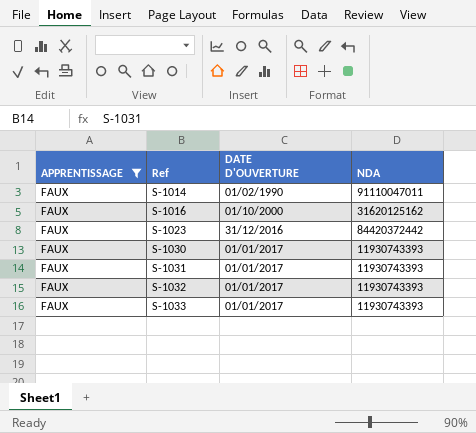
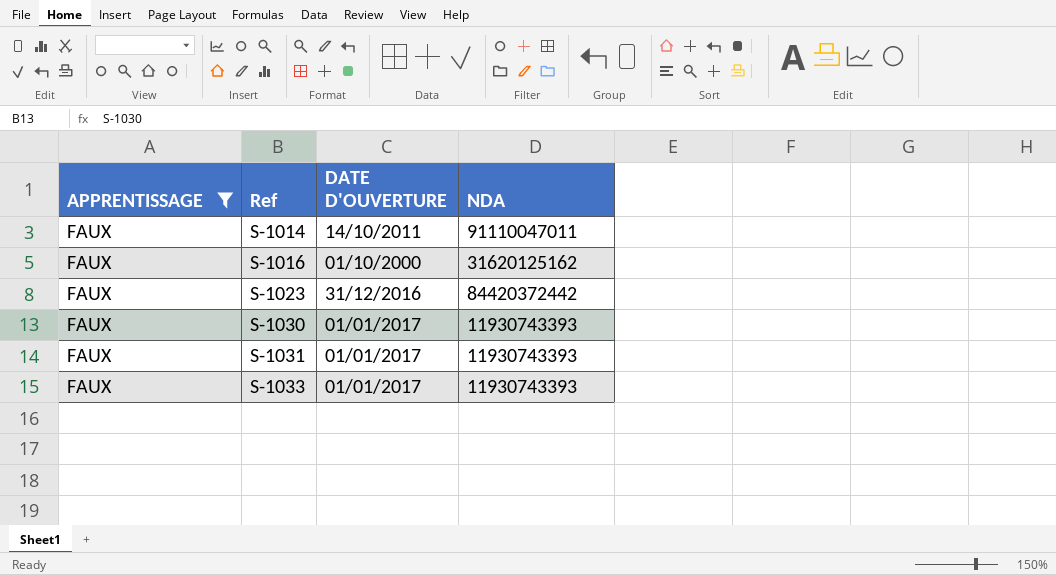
row S-1032: FAUX | 01/01/2017 | 11930743393 -> none
S-1014 | DATE D'OUVERTURE: 01/02/1990 -> 14/10/2011

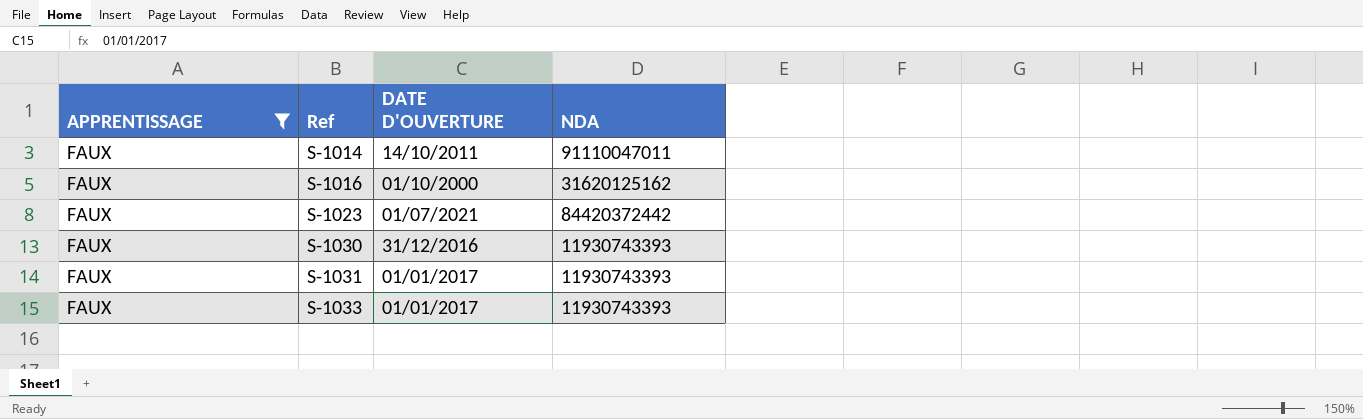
S-1023 | DATE D'OUVERTURE: 31/12/2016 -> 01/07/2021
S-1030 | DATE D'OUVERTURE: 01/01/2017 -> 31/12/2016

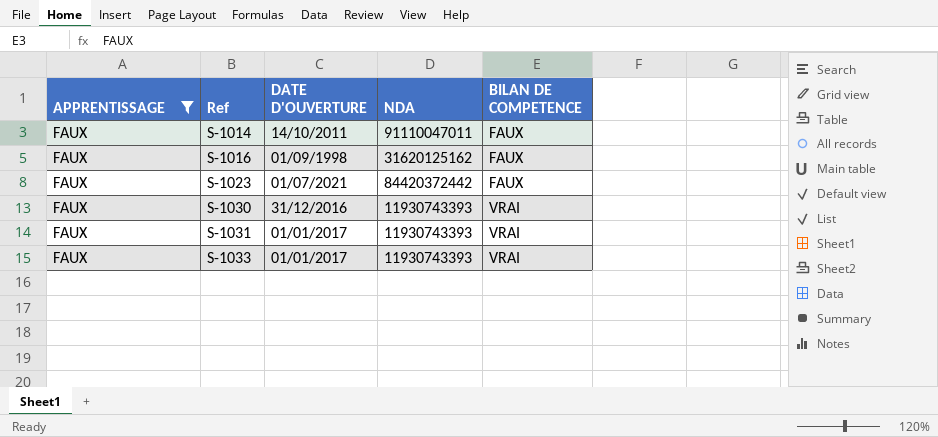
column BILAN DE COMPETENCE | position: none -> 5
S-1016 | DATE D'OUVERTURE: 01/10/2000 -> 01/09/1998

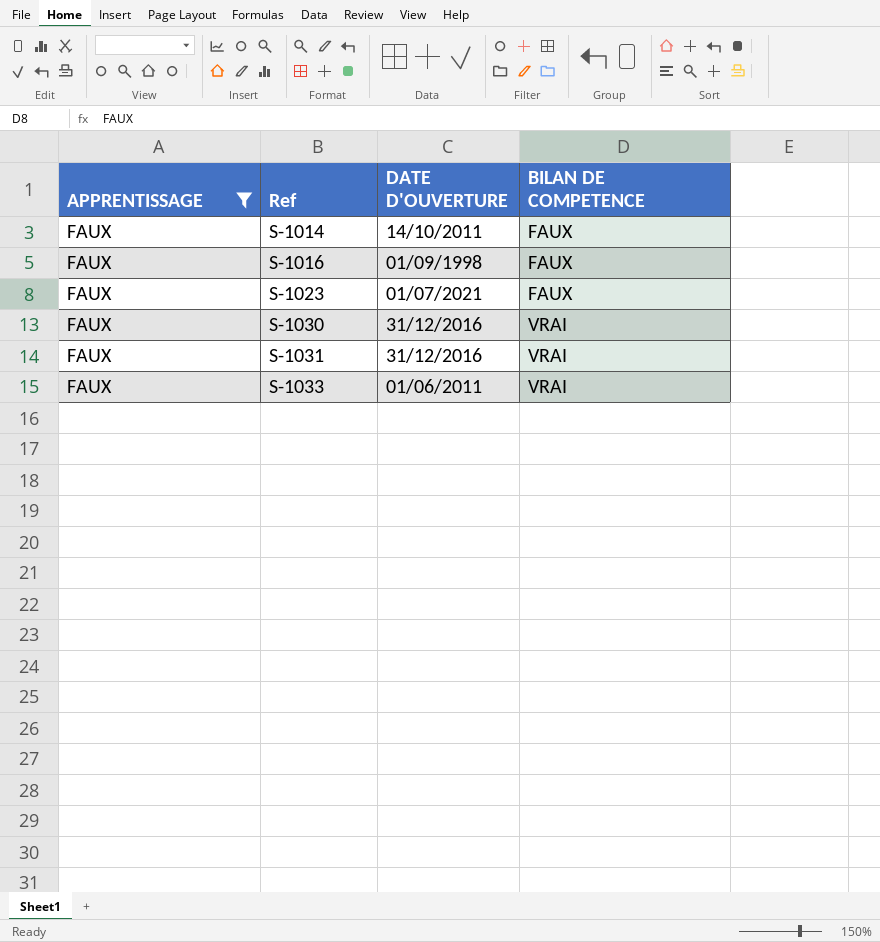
column NDA | position: 4 -> none
S-1031 | DATE D'OUVERTURE: 01/01/2017 -> 31/12/2016
S-1033 | DATE D'OUVERTURE: 01/01/2017 -> 01/06/2011

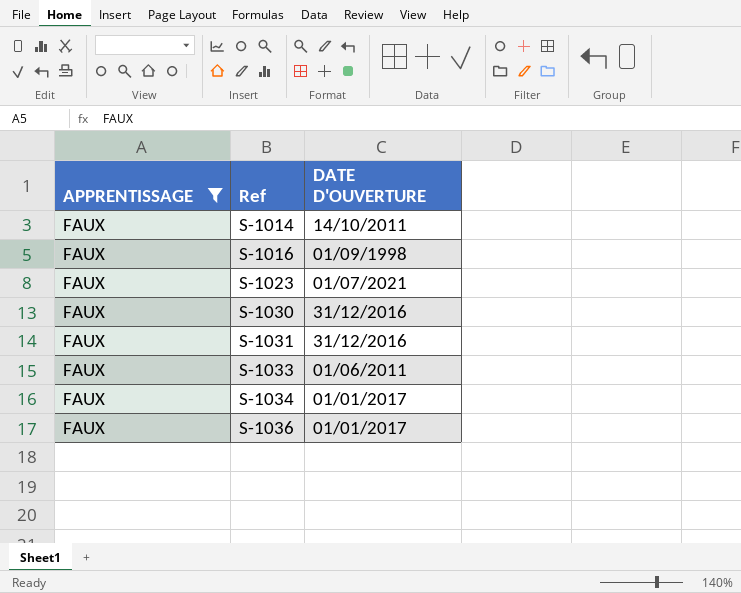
column BILAN DE COMPETENCE | position: 4 -> none
row S-1034: none -> FAUX | 01/01/2017
row S-1036: none -> FAUX | 01/01/2017

